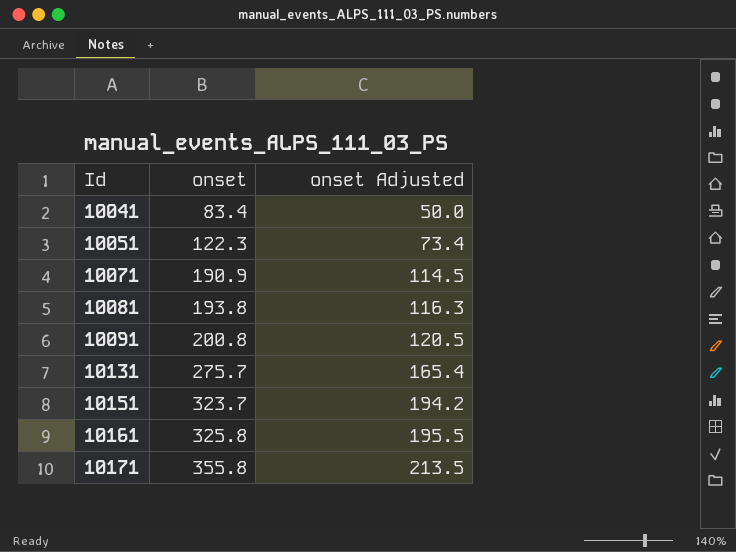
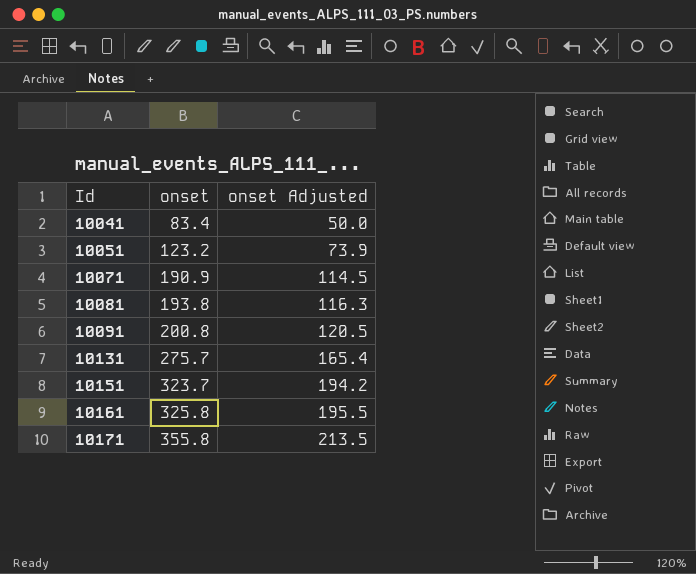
10051 | onset: 122.3 -> 123.2
10051 | onset Adjusted: 73.4 -> 73.9

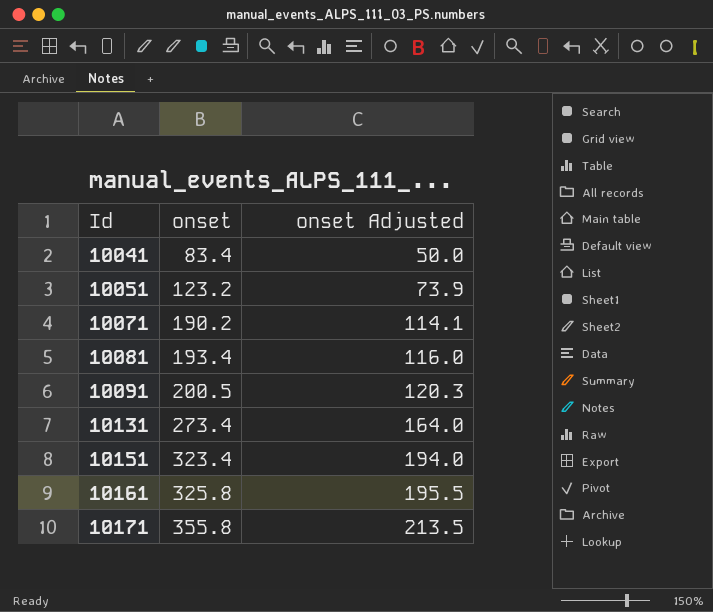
10071 | onset: 190.9 -> 190.2
10071 | onset Adjusted: 114.5 -> 114.1
10081 | onset: 193.8 -> 193.4
10081 | onset Adjusted: 116.3 -> 116.0
10091 | onset: 200.8 -> 200.5
10091 | onset Adjusted: 120.5 -> 120.3
10131 | onset: 275.7 -> 273.4
10131 | onset Adjusted: 165.4 -> 164.0
10151 | onset: 323.7 -> 323.4
10151 | onset Adjusted: 194.2 -> 194.0

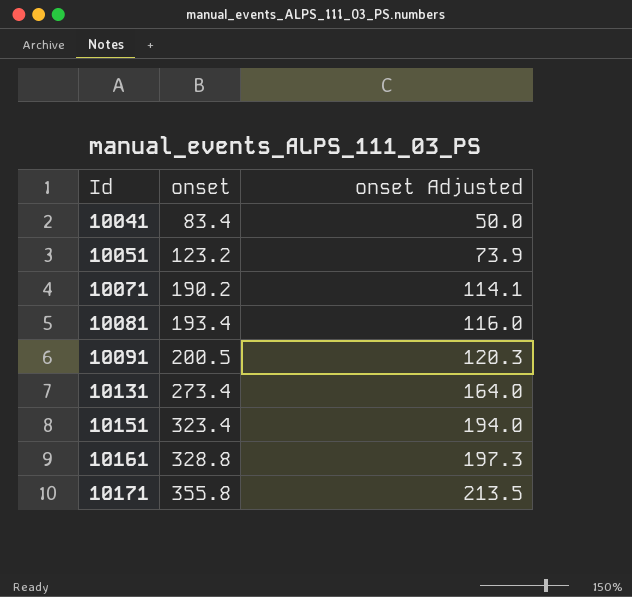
10161 | onset: 325.8 -> 328.8
10161 | onset Adjusted: 195.5 -> 197.3

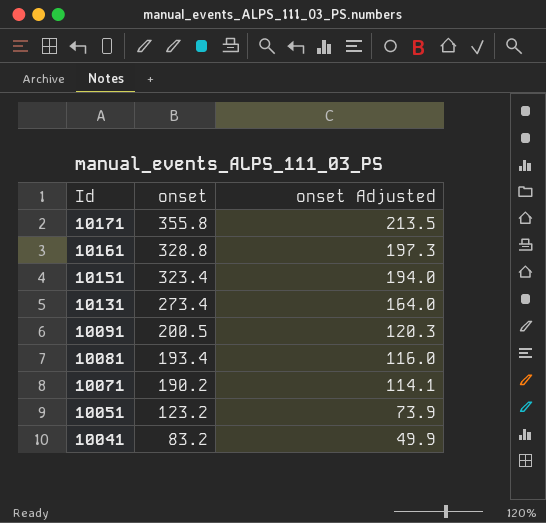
row order: Id ascending -> Id descending
10041 | onset: 83.4 -> 83.2
10041 | onset Adjusted: 50.0 -> 49.9

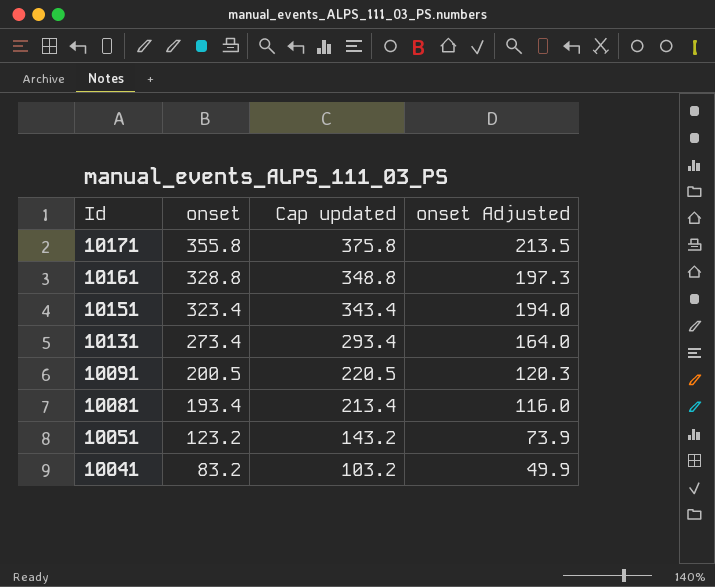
column Cap updated | formula: none -> [onset] + 20
row 10071: 190.2 | 114.1 -> none

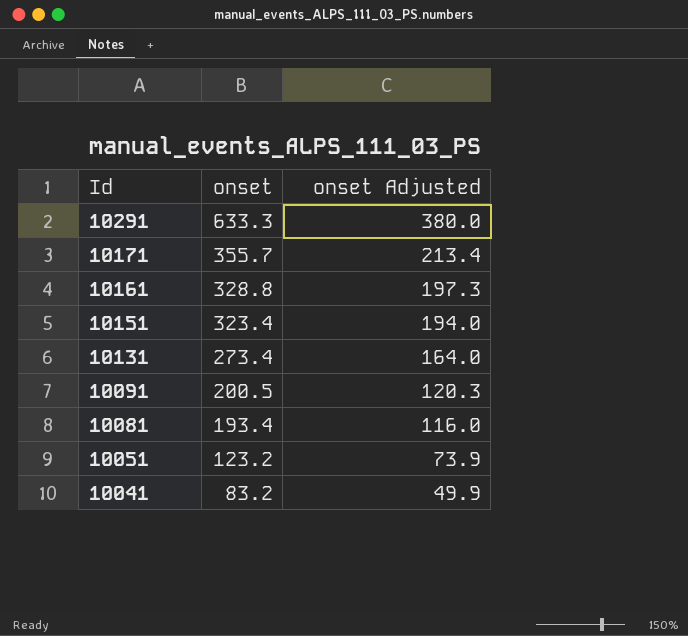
column Cap updated | formula: [onset] + 20 -> none
row 10291: none -> 633.3 | 380.0
10171 | onset: 355.8 -> 355.7
10171 | onset Adjusted: 213.5 -> 213.4

